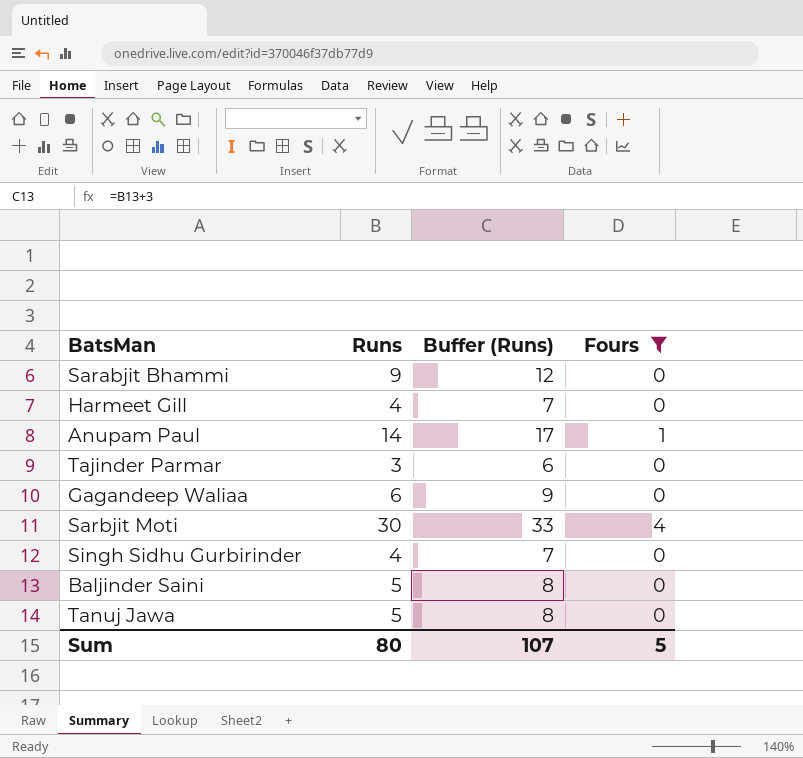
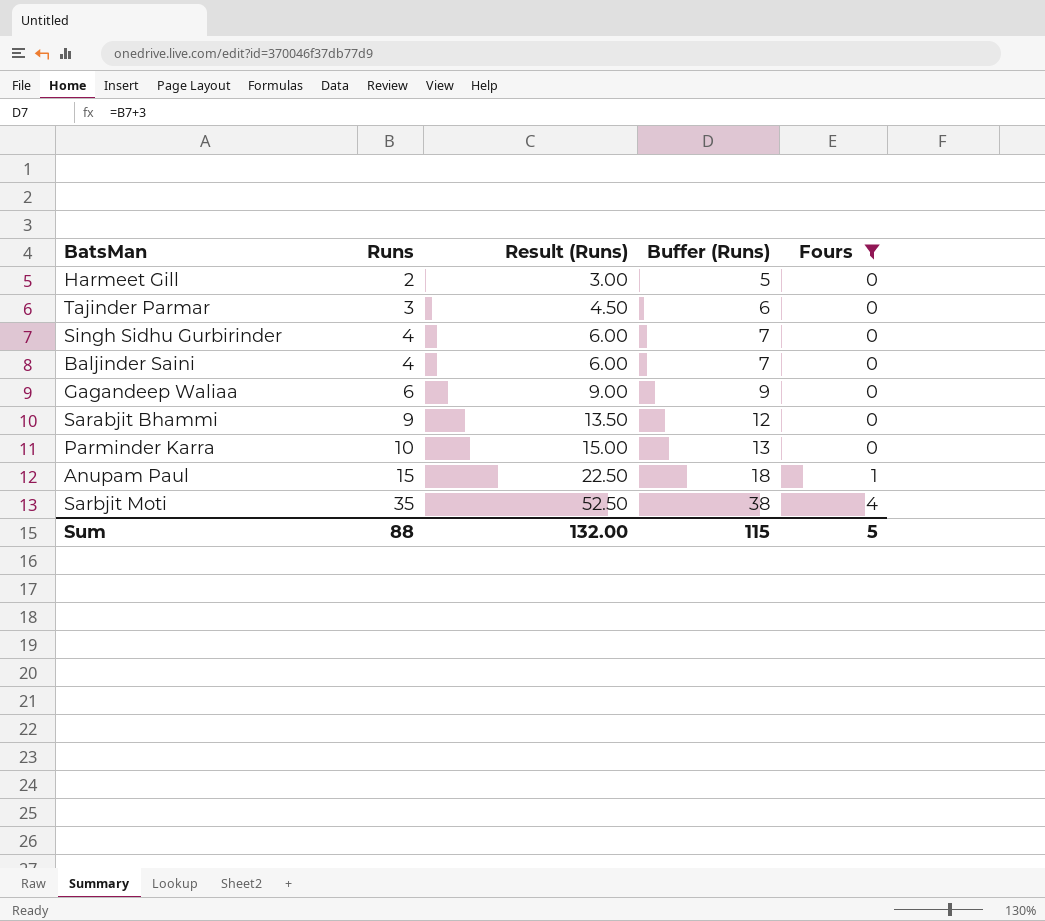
row order: none -> Runs ascending
column Result (Runs) | formula: none -> [Runs] * 1.5
row Tanuj Jawa: 5 | 8 | 0 -> none
Harmeet Gill | Runs: 4 -> 2
Harmeet Gill | Buffer (Runs): 7 -> 5
Baljinder Saini | Runs: 5 -> 4
Baljinder Saini | Buffer (Runs): 8 -> 7
row Parminder Karra: none -> 10 | 15.00 | 13 | 0
Anupam Paul | Runs: 14 -> 15
Anupam Paul | Buffer (Runs): 17 -> 18
Sarbjit Moti | Runs: 30 -> 35
Sarbjit Moti | Buffer (Runs): 33 -> 38
Sum | Runs: 80 -> 88
Sum | Buffer (Runs): 107 -> 115

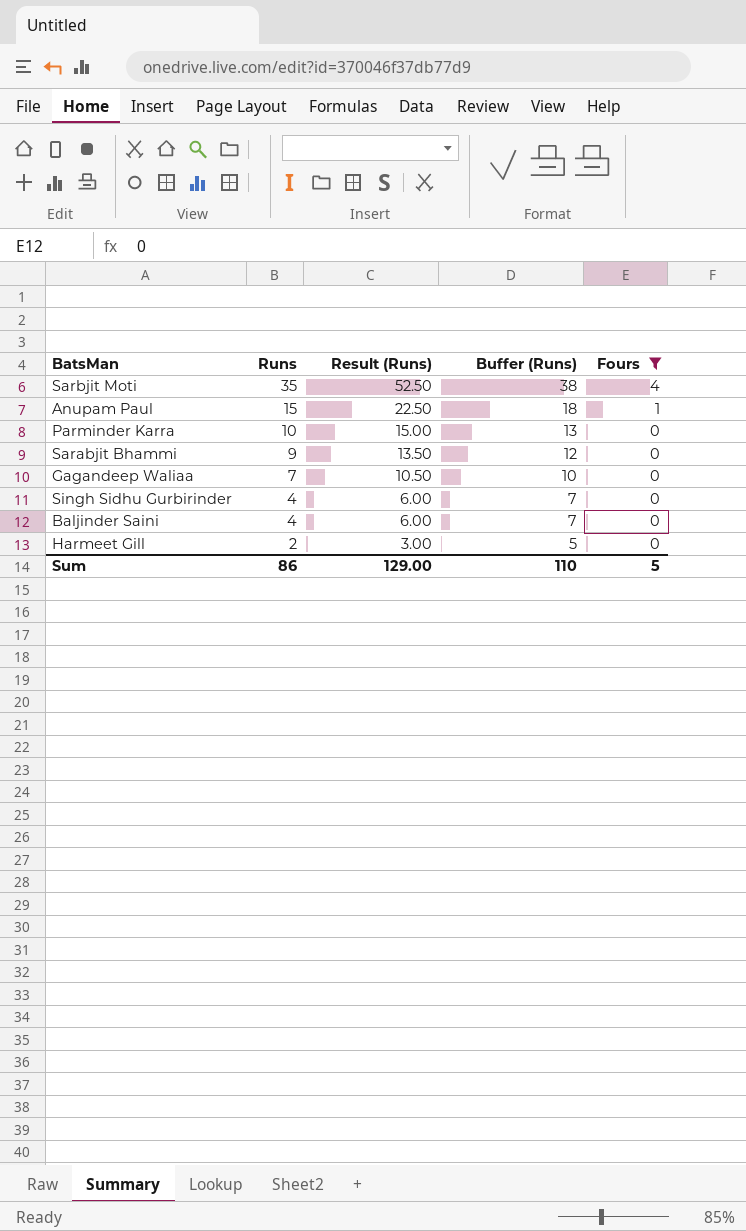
row order: Runs ascending -> Runs descending
row Tajinder Parmar: 3 | 4.50 | 6 | 0 -> none
Gagandeep Waliaa | Runs: 6 -> 7
Gagandeep Waliaa | Result (Runs): 9.00 -> 10.50
Gagandeep Waliaa | Buffer (Runs): 9 -> 10
Sum | Runs: 88 -> 86
Sum | Result (Runs): 132.00 -> 129.00
Sum | Buffer (Runs): 115 -> 110

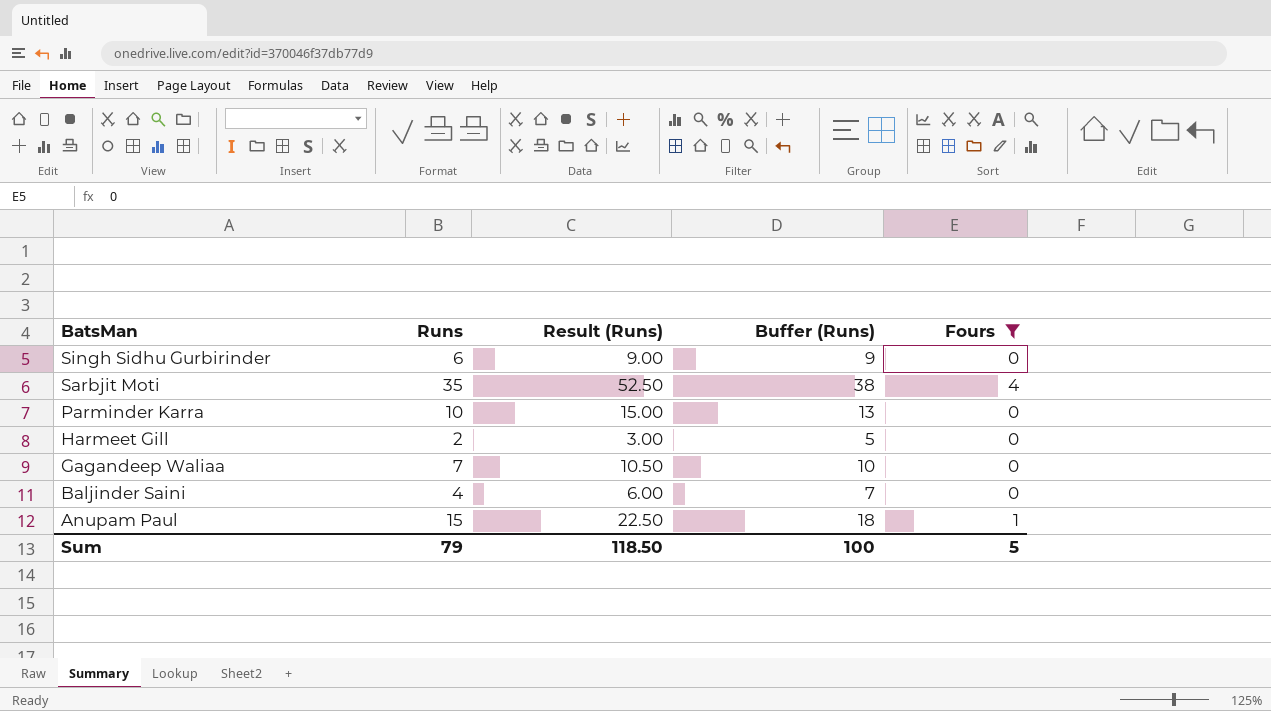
row order: Runs descending -> BatsMan descending
row Sarabjit Bhammi: 9 | 13.50 | 12 | 0 -> none
Singh Sidhu Gurbirinder | Runs: 4 -> 6
Singh Sidhu Gurbirinder | Result (Runs): 6.00 -> 9.00
Singh Sidhu Gurbirinder | Buffer (Runs): 7 -> 9
Sum | Runs: 86 -> 79
Sum | Result (Runs): 129.00 -> 118.50
Sum | Buffer (Runs): 110 -> 100

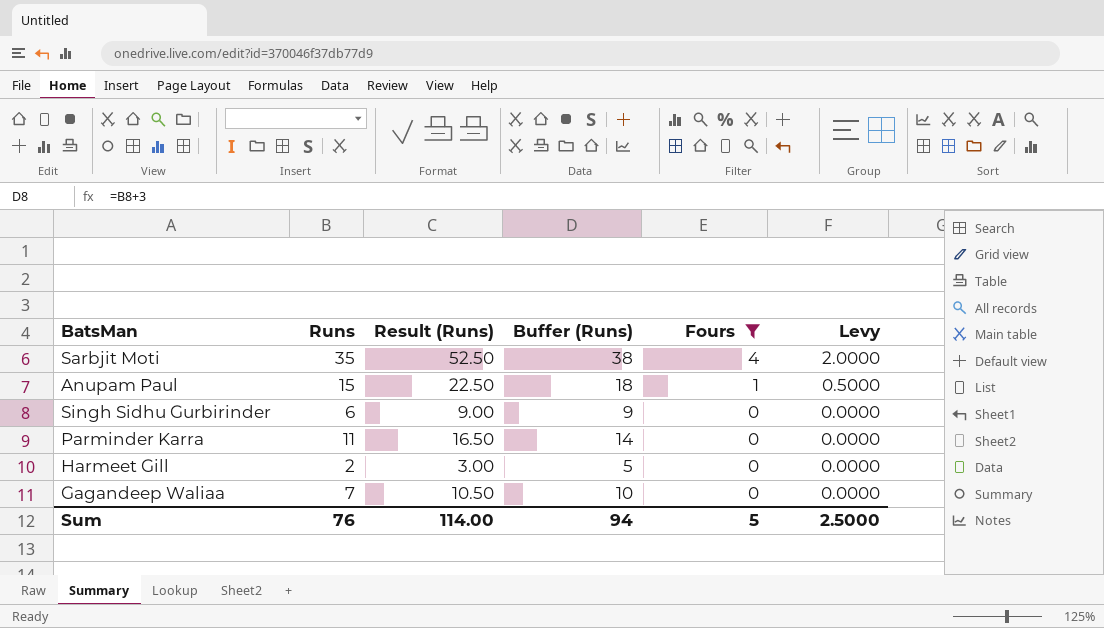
row order: BatsMan descending -> Fours descending
column Levy | formula: none -> [Fours] * 0.5
row Baljinder Saini: 4 | 6.00 | 7 | 0 -> none
Parminder Karra | Runs: 10 -> 11
Parminder Karra | Result (Runs): 15.00 -> 16.50
Parminder Karra | Buffer (Runs): 13 -> 14
Sum | Runs: 79 -> 76
Sum | Result (Runs): 118.50 -> 114.00
Sum | Buffer (Runs): 100 -> 94

